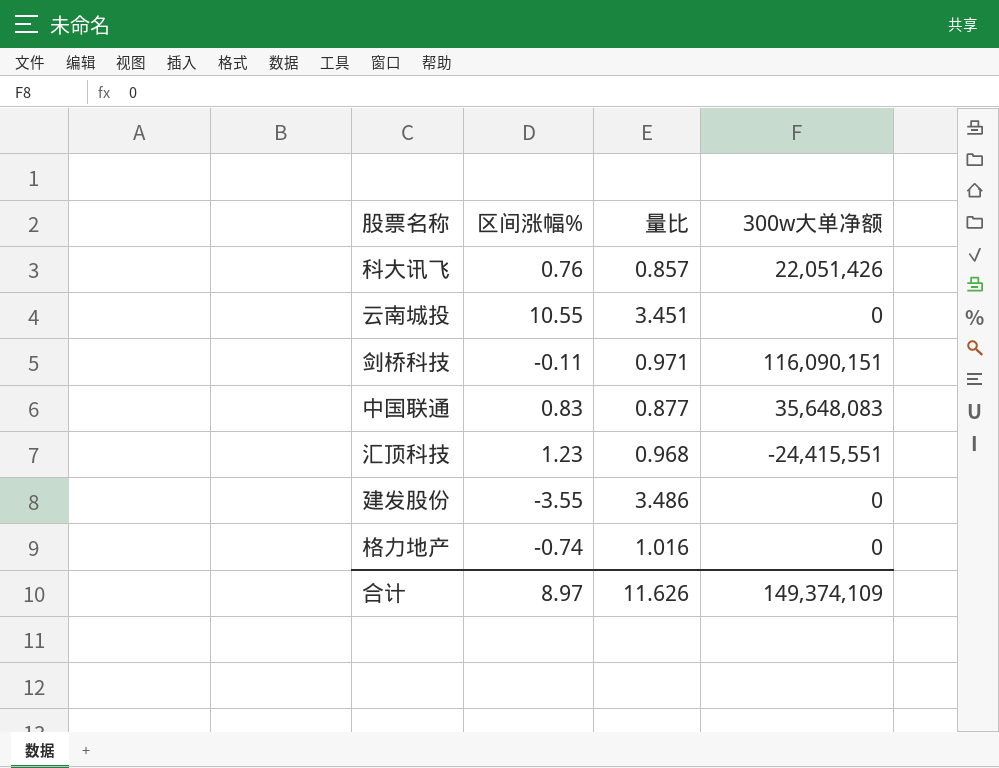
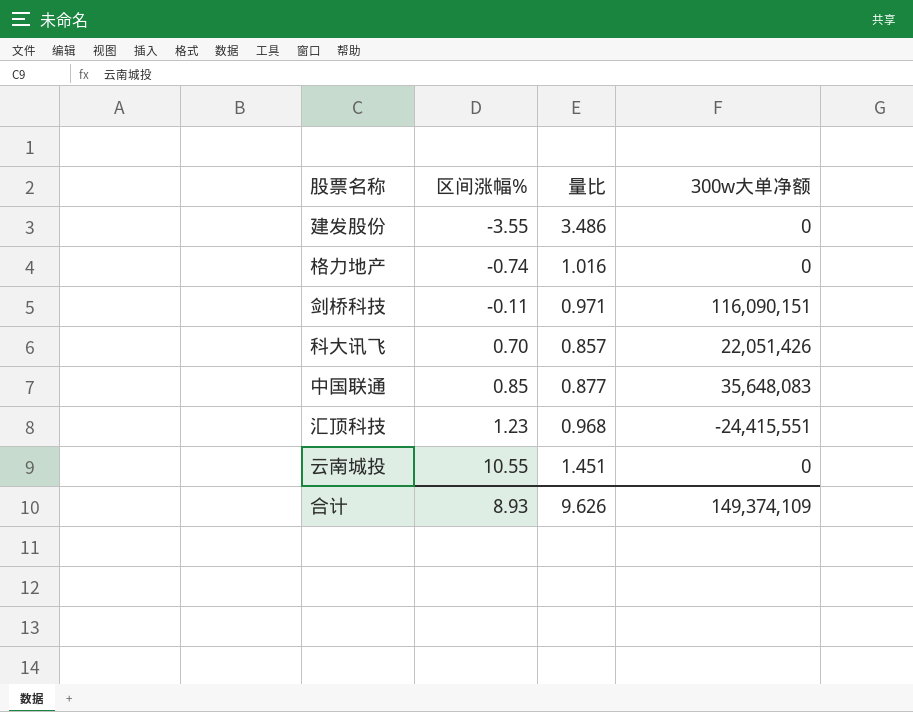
row order: none -> 区间涨幅% ascending
科大讯飞 | 区间涨幅%: 0.76 -> 0.70
中国联通 | 区间涨幅%: 0.83 -> 0.85
云南城投 | 量比: 3.451 -> 1.451
合计 | 区间涨幅%: 8.97 -> 8.93
合计 | 量比: 11.626 -> 9.626

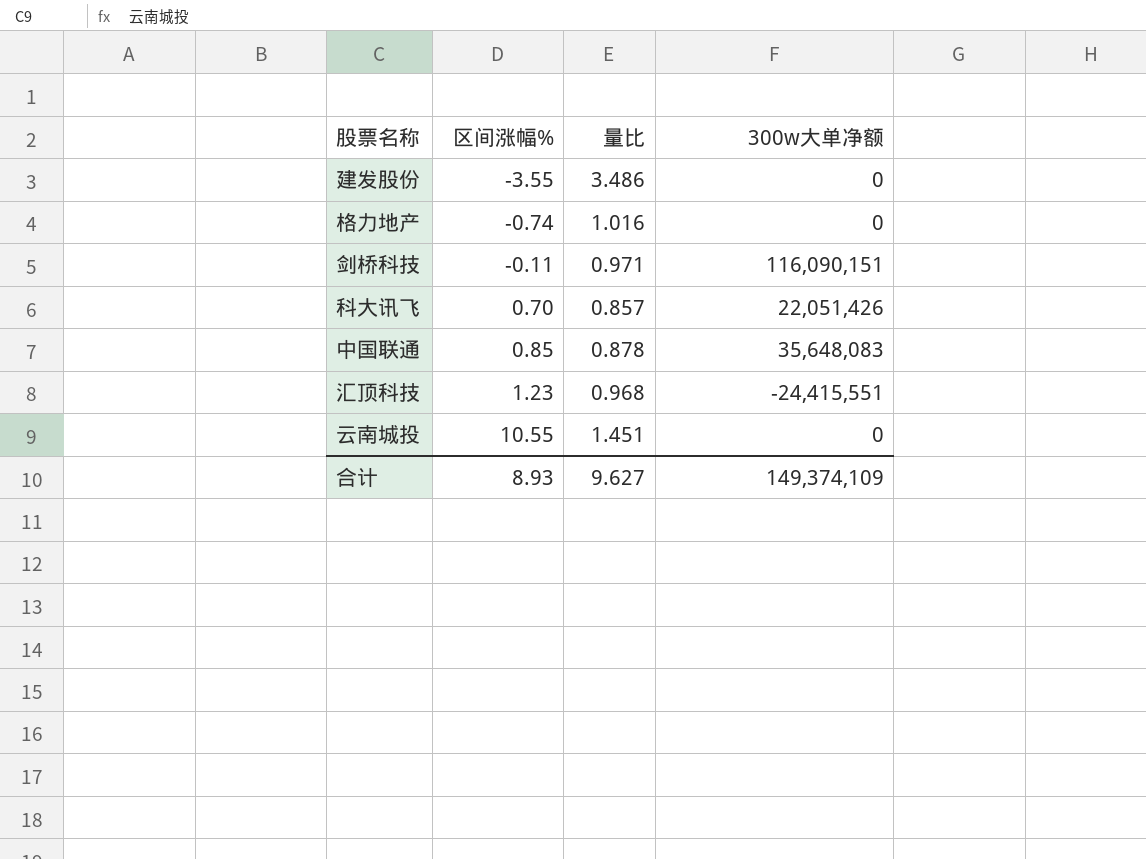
中国联通 | 量比: 0.877 -> 0.878
合计 | 量比: 9.626 -> 9.627

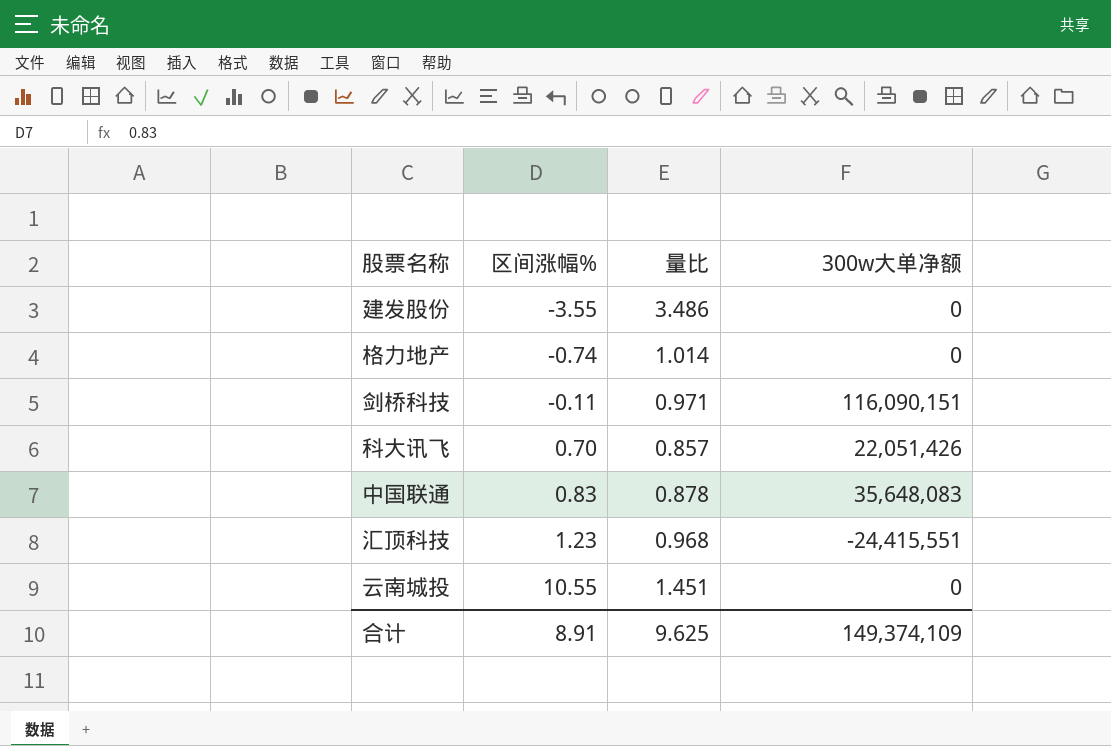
格力地产 | 量比: 1.016 -> 1.014
中国联通 | 区间涨幅%: 0.85 -> 0.83
合计 | 区间涨幅%: 8.93 -> 8.91
合计 | 量比: 9.627 -> 9.625

